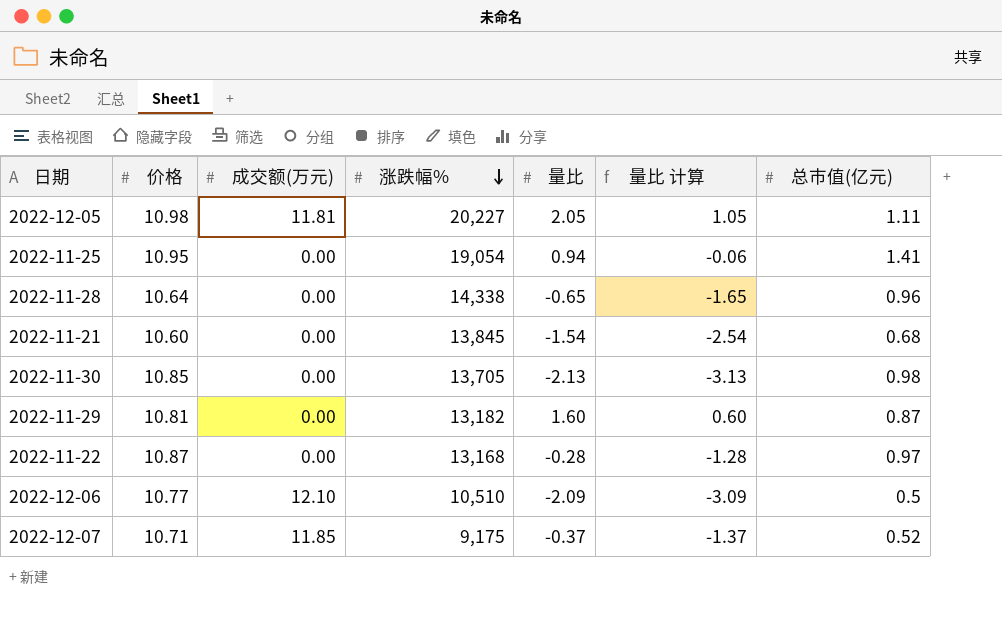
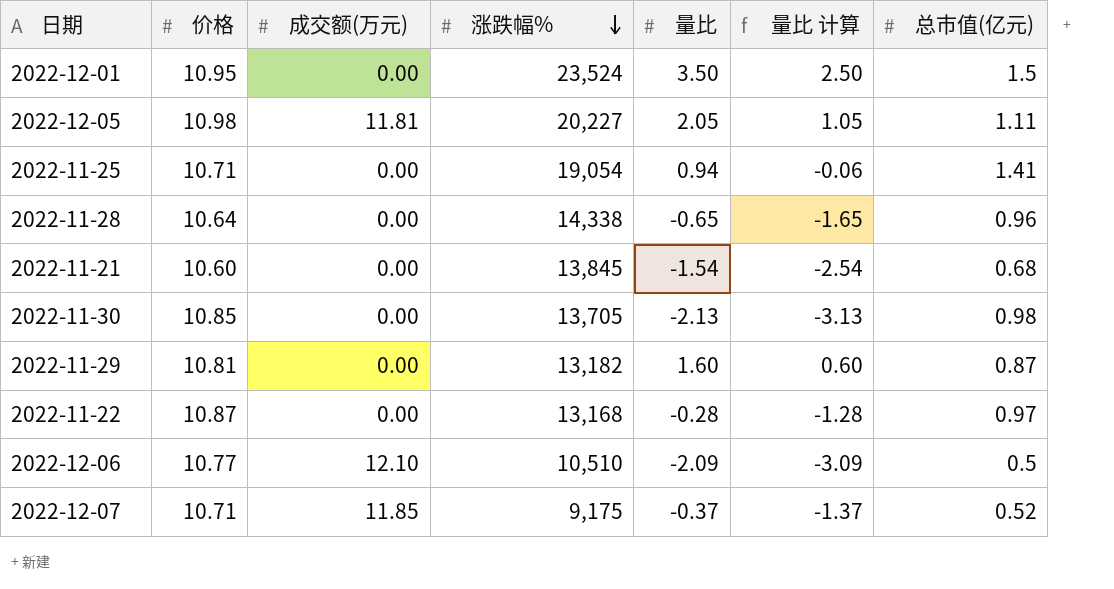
row 2022-12-01: none -> 10.95 | 0.00 | 23,524 | 3.50 | 2.50 | 1.5
2022-11-25 | 价格: 10.95 -> 10.71

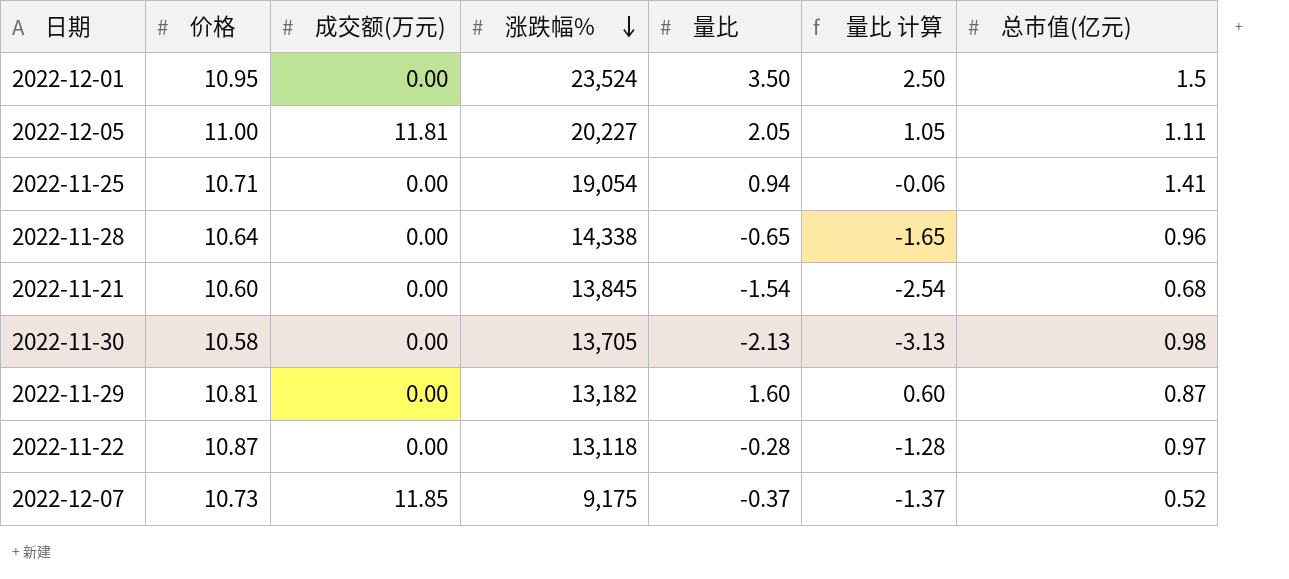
row 2022-12-06: 10.77 | 12.10 | 10,510 | -2.09 | -3.09 | 0.5 -> none
2022-12-05 | 价格: 10.98 -> 11.00
2022-11-30 | 价格: 10.85 -> 10.58
2022-11-22 | 涨跌幅%: 13,168 -> 13,118
2022-12-07 | 价格: 10.71 -> 10.73

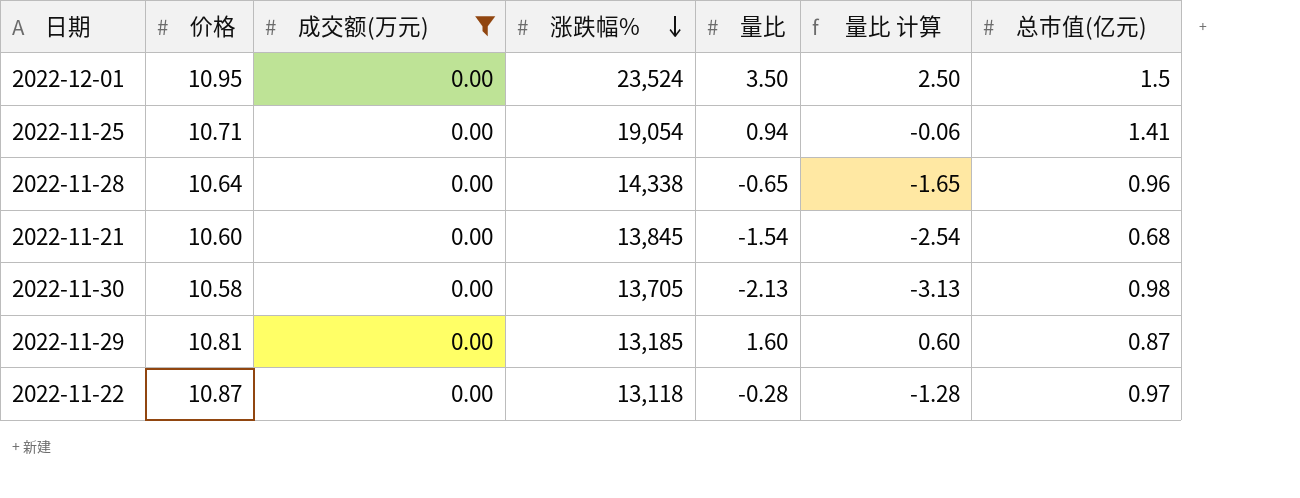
filter: none -> 成交额(万元) = 0.00
2022-11-29 | 涨跌幅%: 13,182 -> 13,185

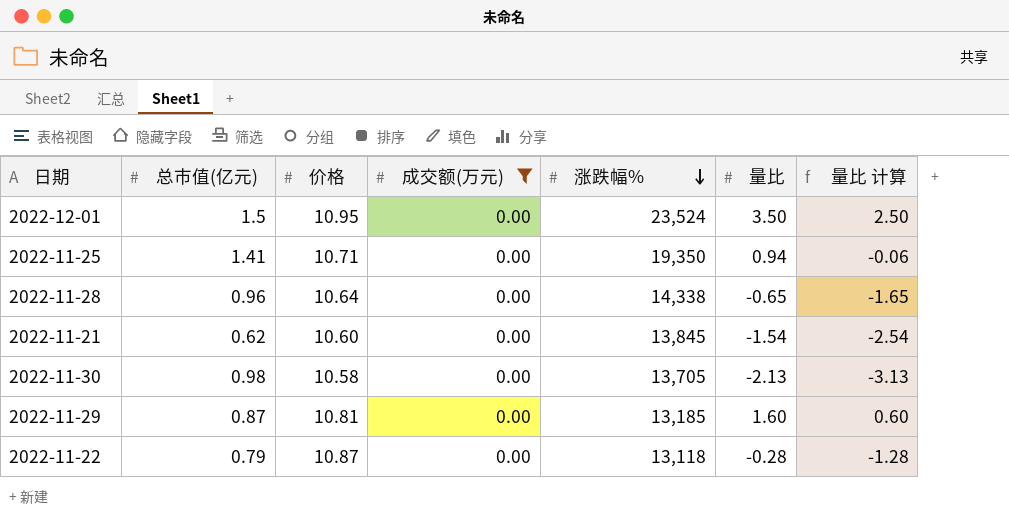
column 总市值(亿元) | position: 7 -> 2
2022-11-25 | 涨跌幅%: 19,054 -> 19,350
2022-11-21 | 总市值(亿元): 0.68 -> 0.62
2022-11-22 | 总市值(亿元): 0.97 -> 0.79

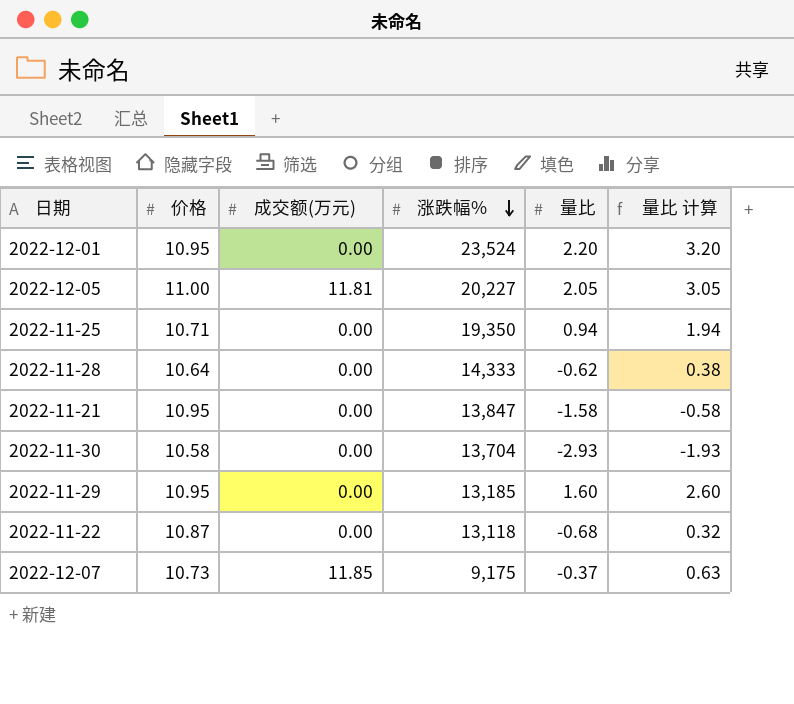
filter: 成交额(万元) = 0.00 -> none
column 总市值(亿元) | position: 2 -> none
column 量比 计算 | formula: [量比] - 1 -> [量比] + 1
2022-12-01 | 量比: 3.50 -> 2.20
2022-11-28 | 涨跌幅%: 14,338 -> 14,333
2022-11-28 | 量比: -0.65 -> -0.62
2022-11-21 | 价格: 10.60 -> 10.95
2022-11-21 | 涨跌幅%: 13,845 -> 13,847
2022-11-21 | 量比: -1.54 -> -1.58
2022-11-30 | 涨跌幅%: 13,705 -> 13,704
2022-11-30 | 量比: -2.13 -> -2.93
2022-11-29 | 价格: 10.81 -> 10.95
2022-11-22 | 量比: -0.28 -> -0.68

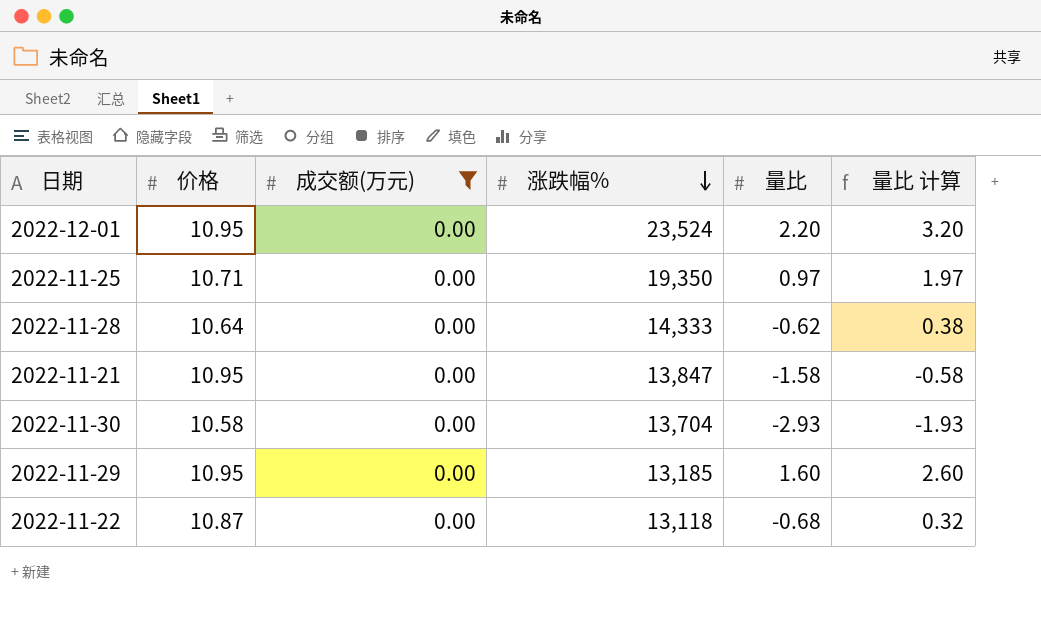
filter: none -> 成交额(万元) = 0.00
2022-11-25 | 量比: 0.94 -> 0.97
2022-11-25 | 量比 计算: 1.94 -> 1.97

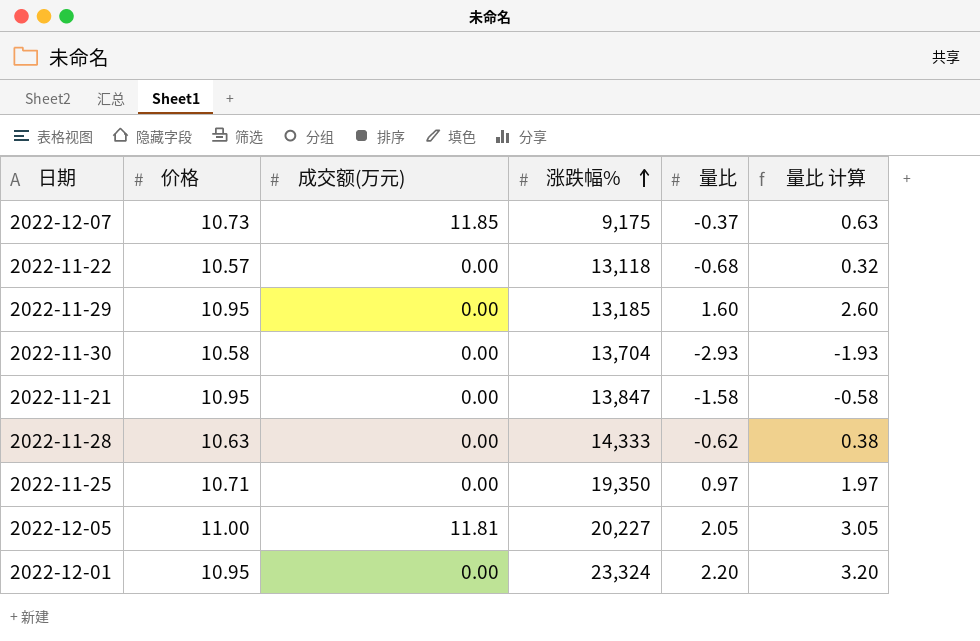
filter: 成交额(万元) = 0.00 -> none
row order: 涨跌幅% descending -> 涨跌幅% ascending
2022-11-22 | 价格: 10.87 -> 10.57
2022-11-28 | 价格: 10.64 -> 10.63
2022-12-01 | 涨跌幅%: 23,524 -> 23,324

